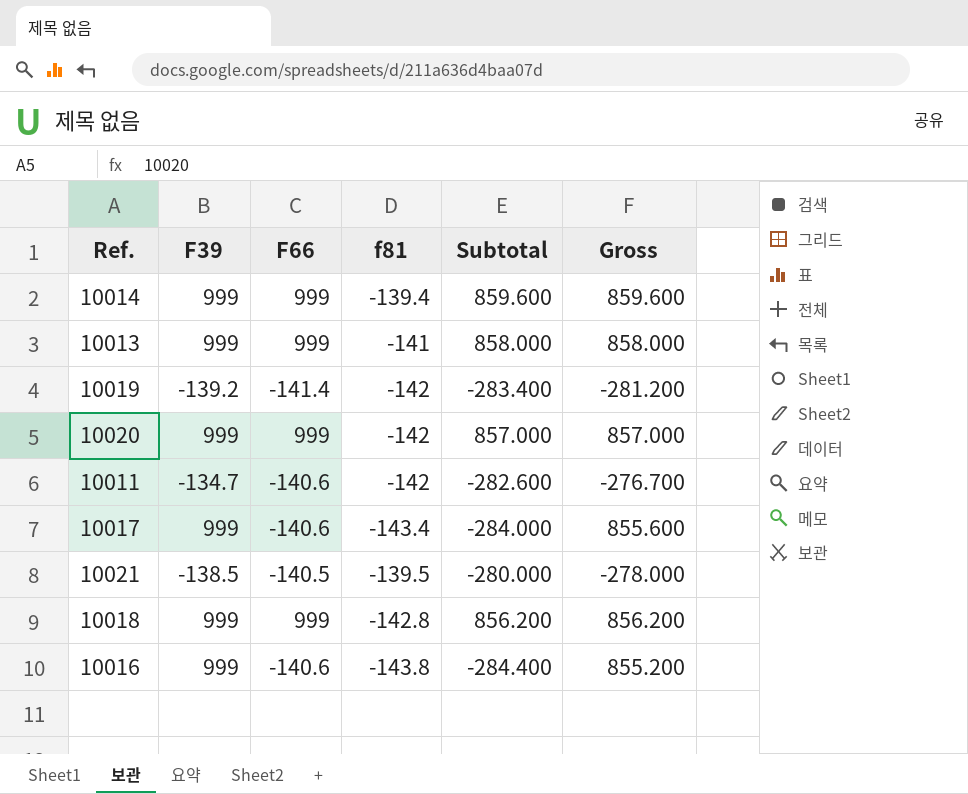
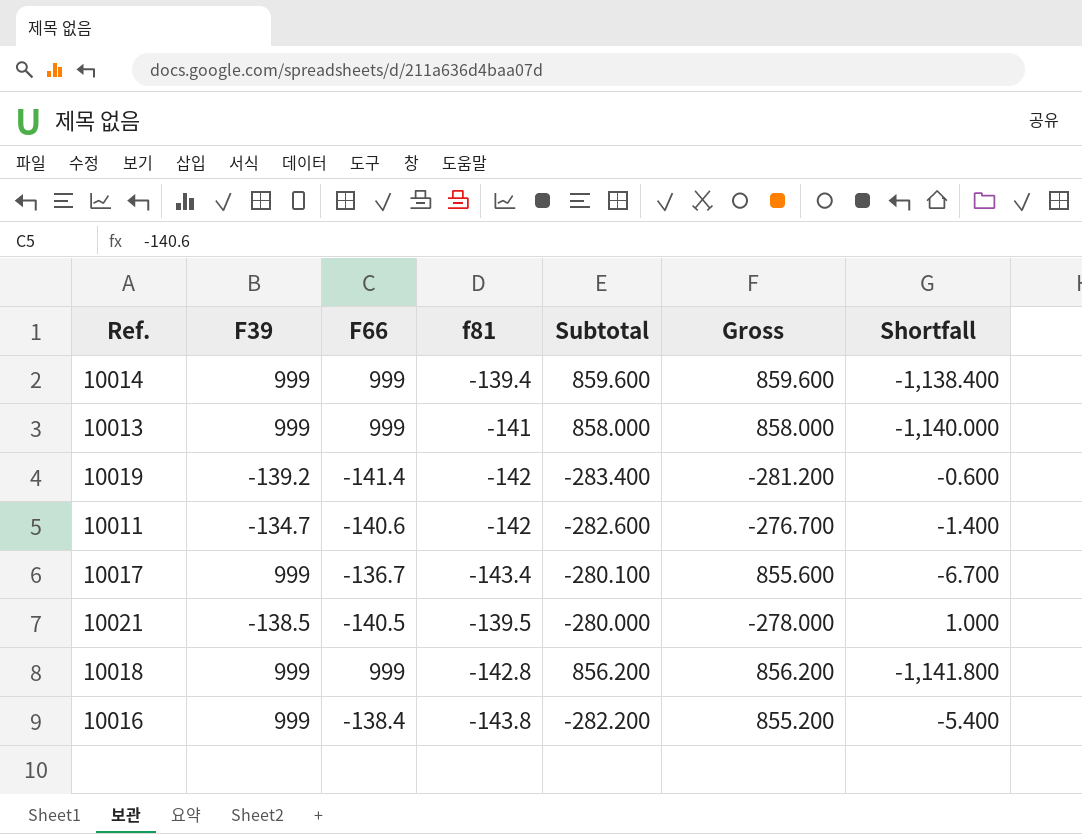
column Shortfall | formula: none -> [f81] - [F66]
row 10020: 999 | 999 | -142 | 857.000 | 857.000 -> none
10017 | F66: -140.6 -> -136.7
10017 | Subtotal: -284.000 -> -280.100
10016 | F66: -140.6 -> -138.4
10016 | Subtotal: -284.400 -> -282.200

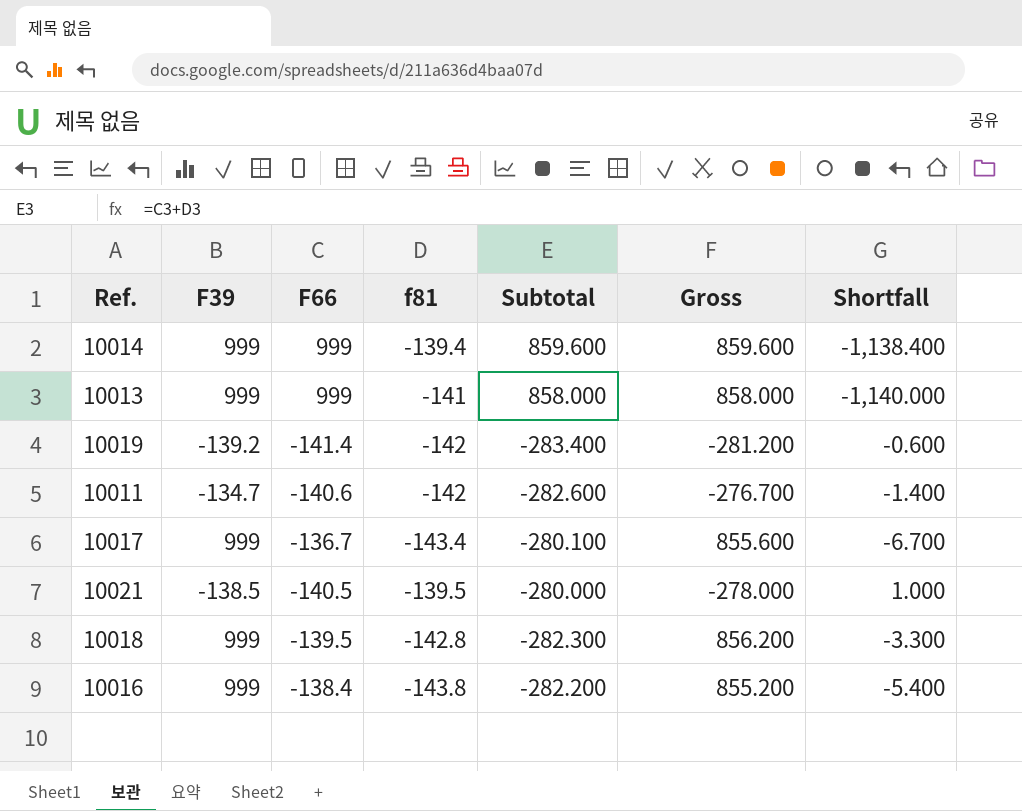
10018 | F66: 999 -> -139.5
10018 | Subtotal: 856.200 -> -282.300
10018 | Shortfall: -1,141.800 -> -3.300

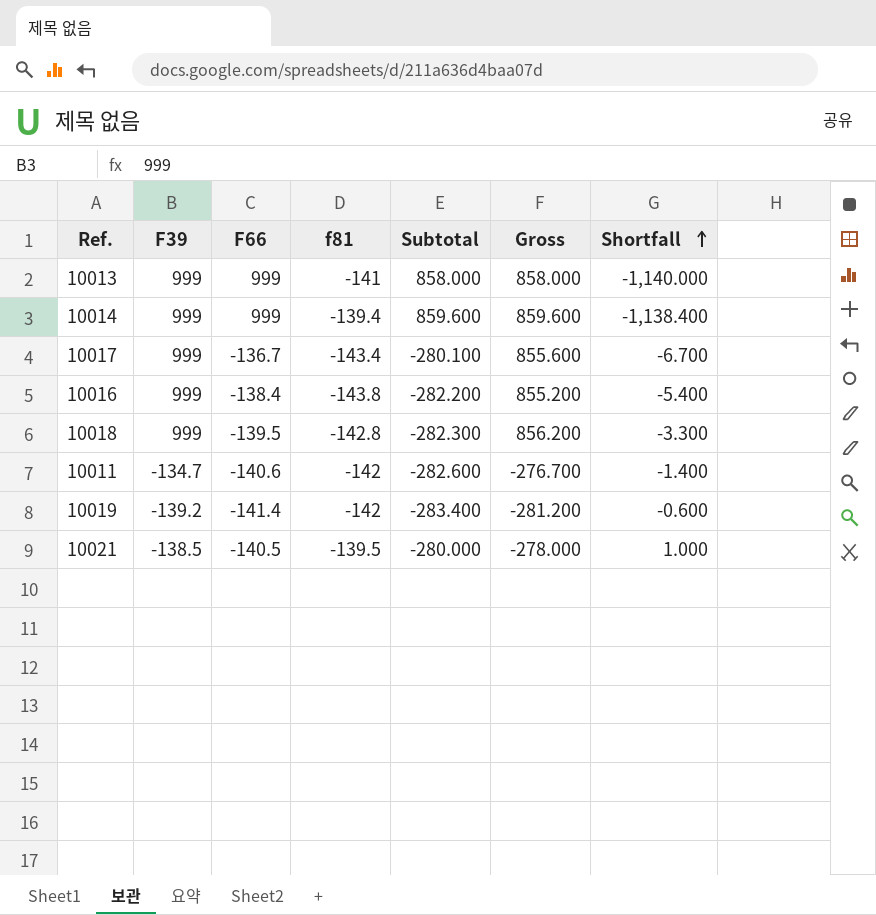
row order: none -> Shortfall ascending

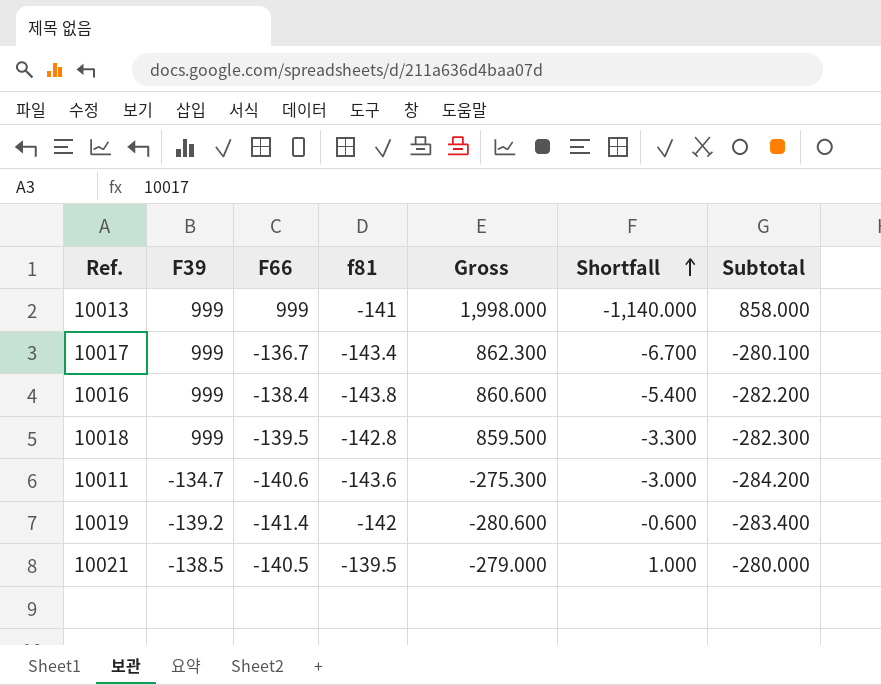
column Gross | formula: [F39] + [f81] -> [F39] + [F66]
column Subtotal | position: 5 -> 7
row 10014: 999 | 999 | -139.4 | 859.600 | 859.600 | -1,138.400 -> none
10011 | f81: -142 -> -143.6
10011 | Shortfall: -1.400 -> -3.000
10011 | Subtotal: -282.600 -> -284.200

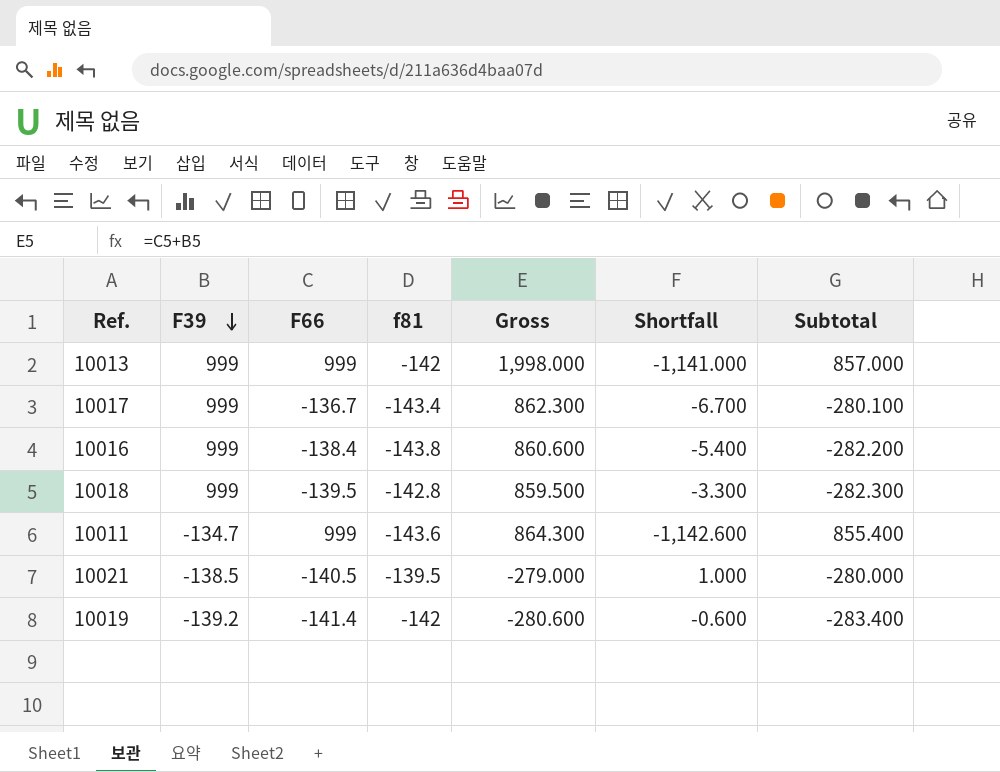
row order: Shortfall ascending -> F39 descending
10013 | f81: -141 -> -142
10013 | Shortfall: -1,140.000 -> -1,141.000
10013 | Subtotal: 858.000 -> 857.000
10011 | F66: -140.6 -> 999
10011 | Gross: -275.300 -> 864.300
10011 | Shortfall: -3.000 -> -1,142.600
10011 | Subtotal: -284.200 -> 855.400

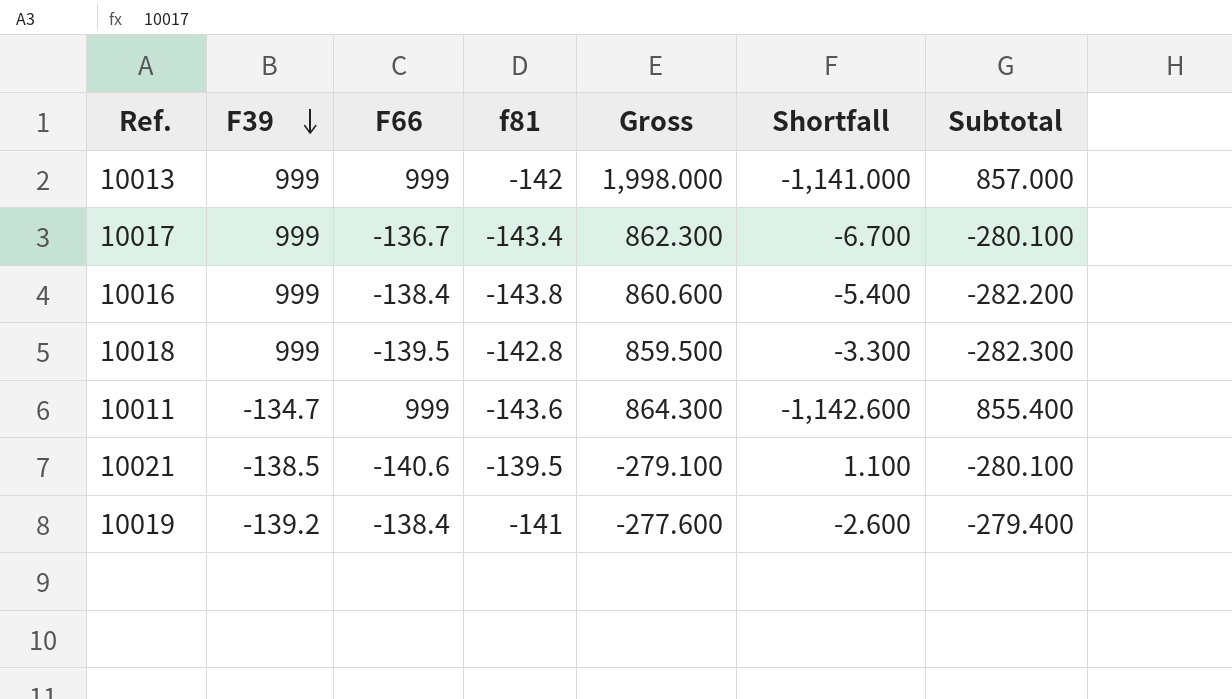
10021 | F66: -140.5 -> -140.6
10021 | Gross: -279.000 -> -279.100
10021 | Shortfall: 1.000 -> 1.100
10021 | Subtotal: -280.000 -> -280.100
10019 | F66: -141.4 -> -138.4
10019 | f81: -142 -> -141
10019 | Gross: -280.600 -> -277.600
10019 | Shortfall: -0.600 -> -2.600
10019 | Subtotal: -283.400 -> -279.400

